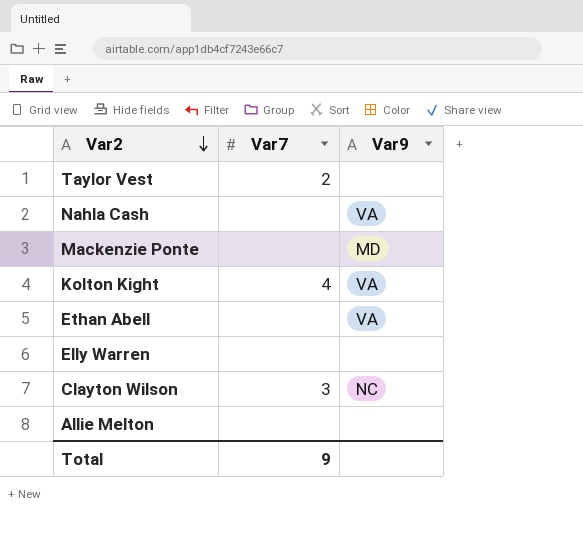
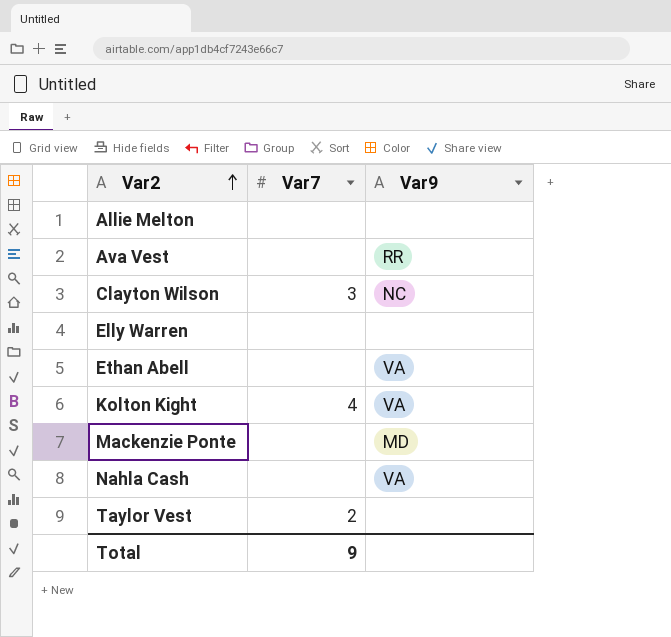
row order: Var2 descending -> Var2 ascending
row Ava Vest: none -> none | RR

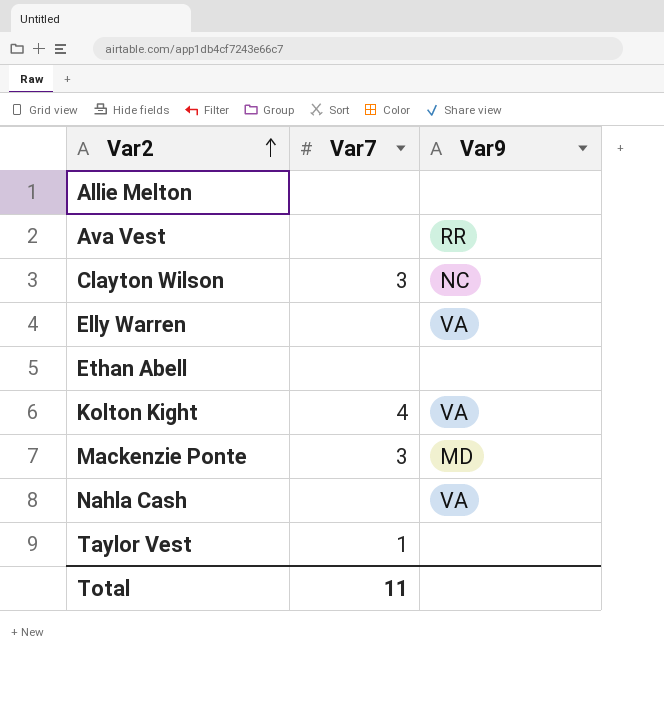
Elly Warren | Var9: none -> VA
Ethan Abell | Var9: VA -> none
Mackenzie Ponte | Var7: none -> 3
Taylor Vest | Var7: 2 -> 1
Total | Var7: 9 -> 11

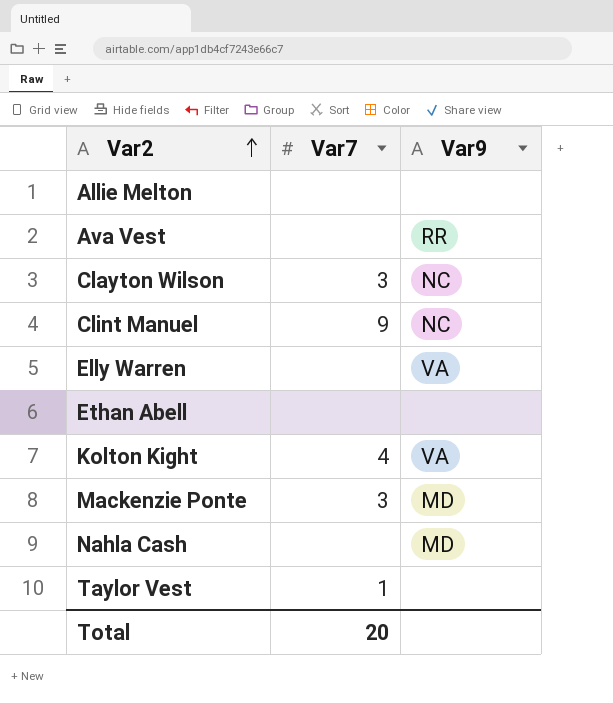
row Clint Manuel: none -> 9 | NC
Nahla Cash | Var9: VA -> MD
Total | Var7: 11 -> 20

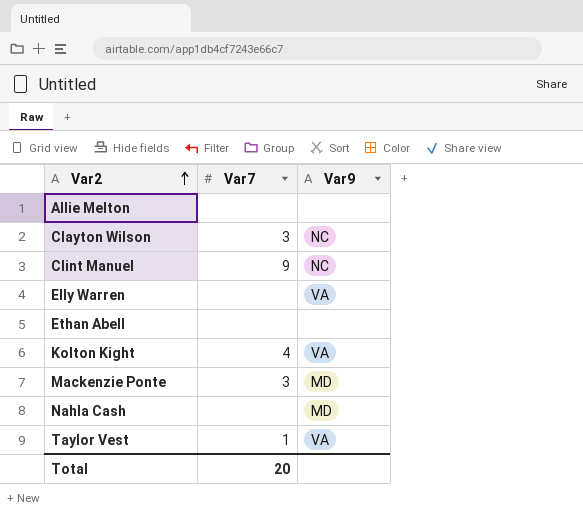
row Ava Vest: none | RR -> none
Taylor Vest | Var9: none -> VA

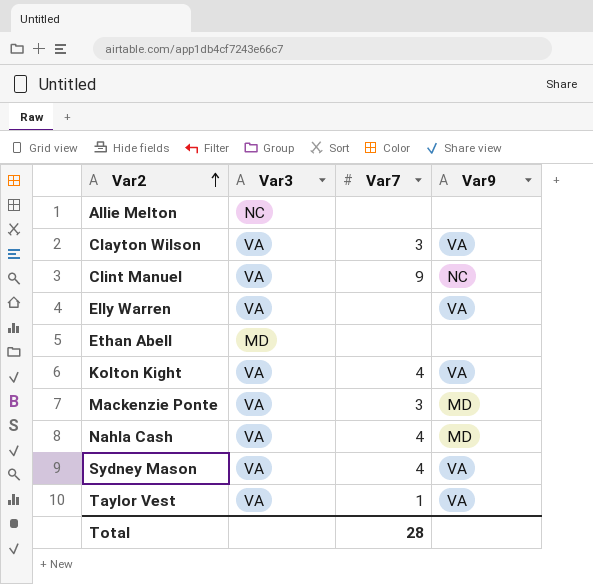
column Var3 | position: none -> 2
Clayton Wilson | Var9: NC -> VA
Nahla Cash | Var7: none -> 4
row Sydney Mason: none -> VA | 4 | VA
Total | Var7: 20 -> 28

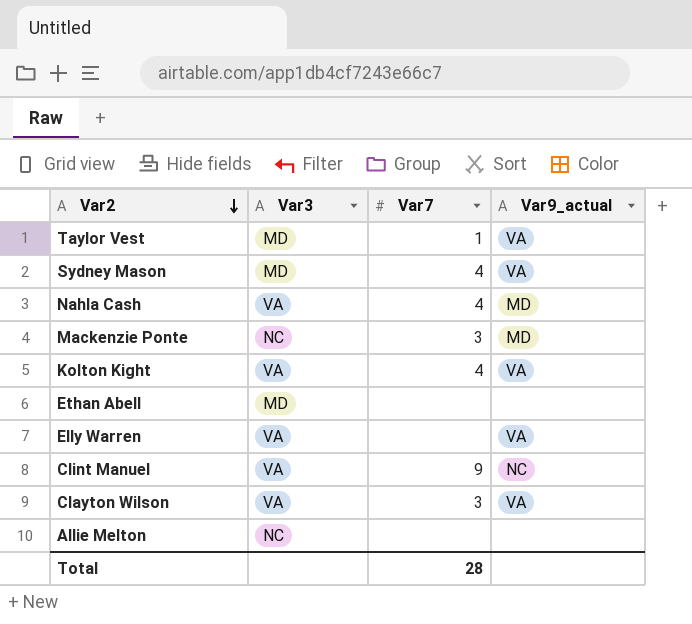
row order: Var2 ascending -> Var2 descending
column name: Var9 -> Var9_actual
Taylor Vest | Var3: VA -> MD
Sydney Mason | Var3: VA -> MD
Mackenzie Ponte | Var3: VA -> NC

